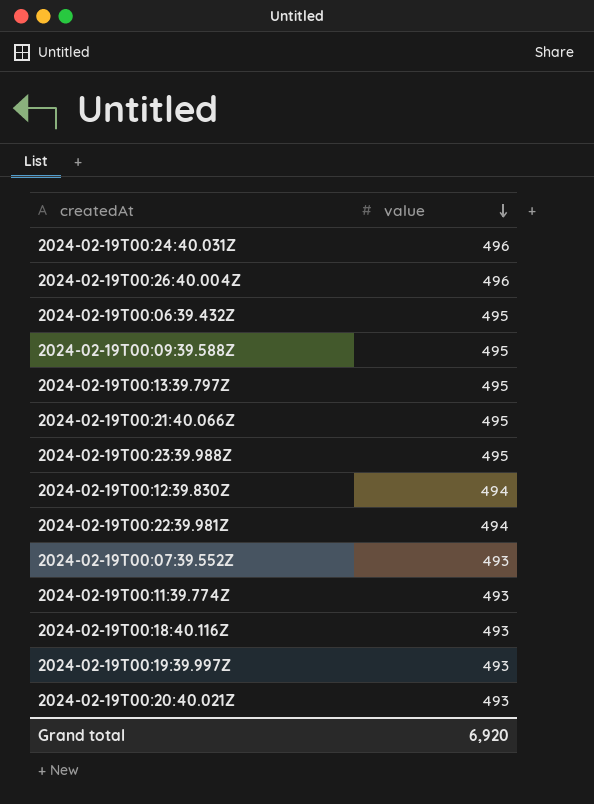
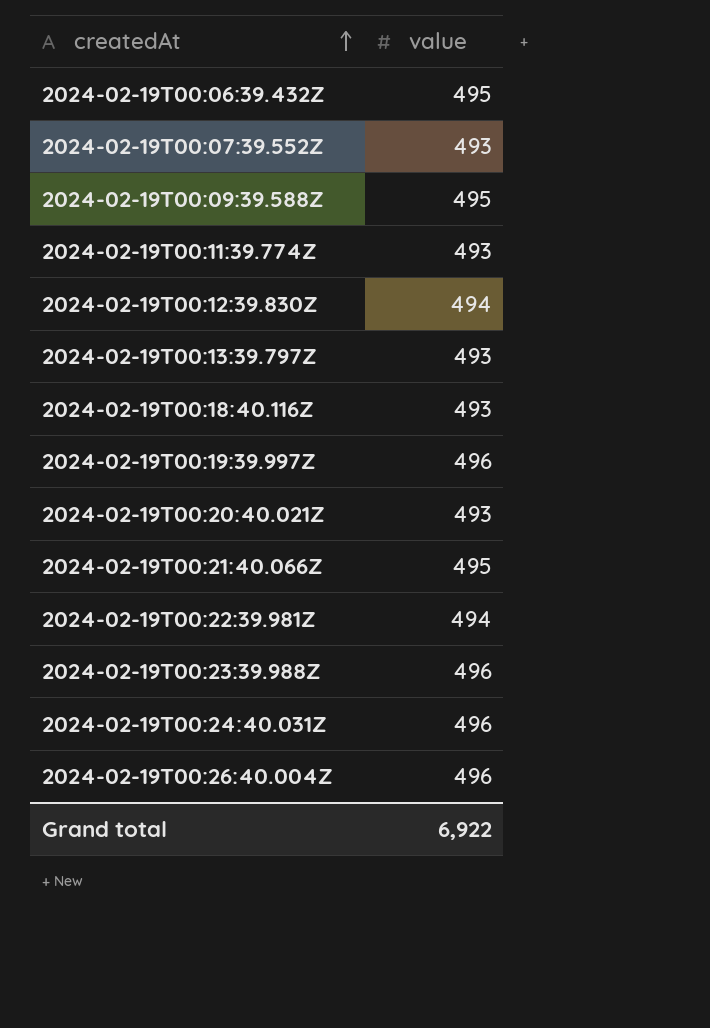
row order: value descending -> createdAt ascending
2024-02-19T00:13:39.797Z | value: 495 -> 493
2024-02-19T00:19:39.997Z | value: 493 -> 496
2024-02-19T00:23:39.988Z | value: 495 -> 496
Grand total | value: 6,920 -> 6,922

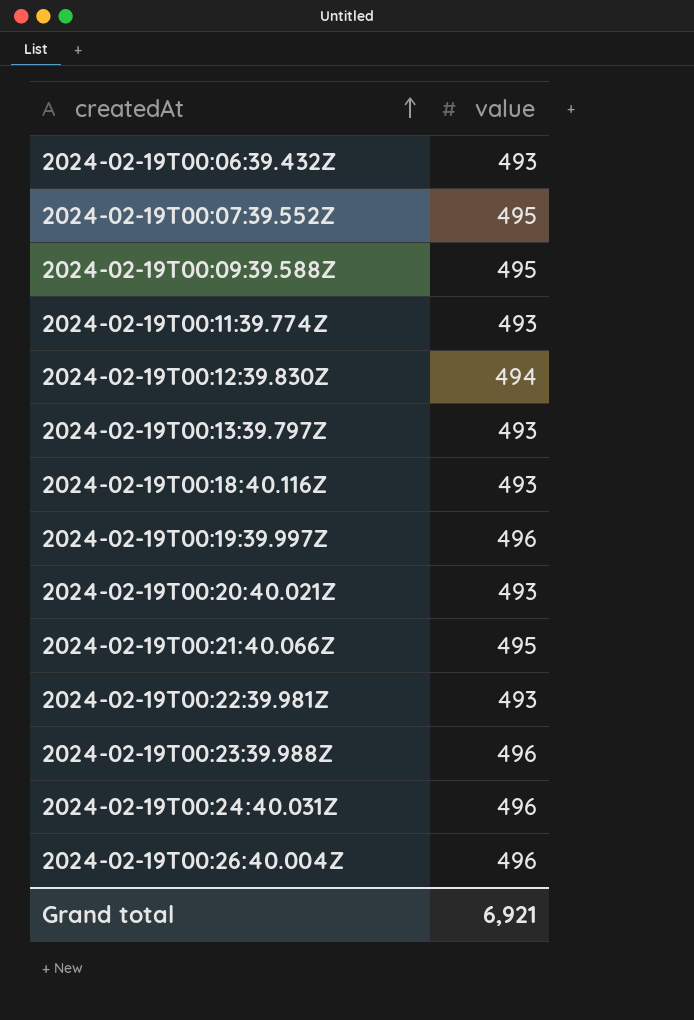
2024-02-19T00:06:39.432Z | value: 495 -> 493
2024-02-19T00:07:39.552Z | value: 493 -> 495
2024-02-19T00:22:39.981Z | value: 494 -> 493
Grand total | value: 6,922 -> 6,921

